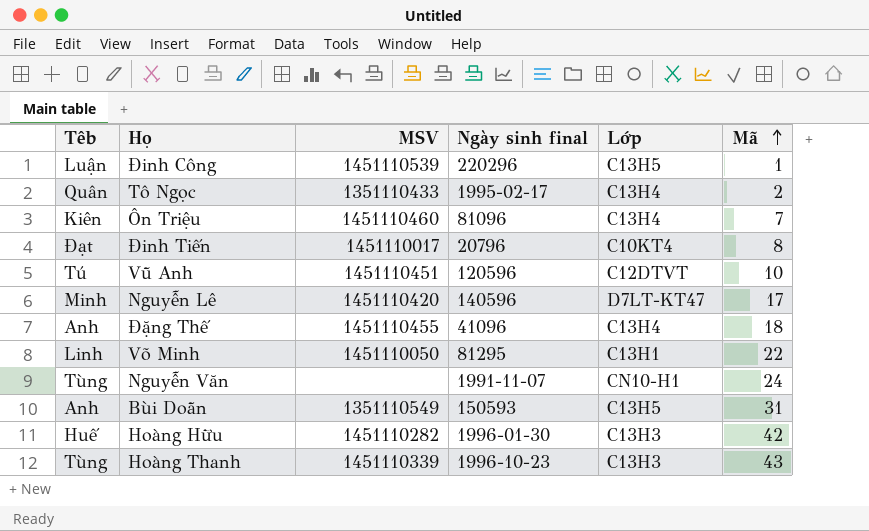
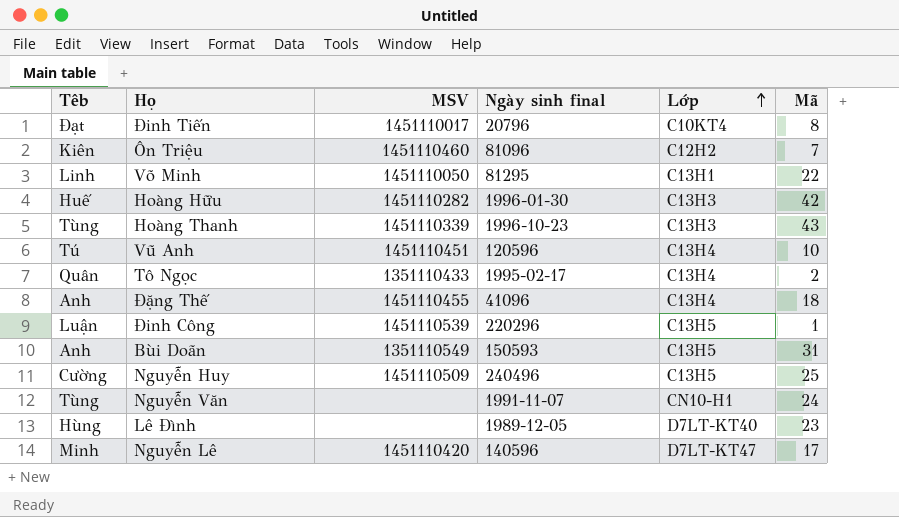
row order: Mã ascending -> Lớp ascending
Ôn Triệu | Lớp: C13H4 -> C12H2
Vũ Anh | Lớp: C12DTVT -> C13H4
row Nguyễn Huy: none -> Cường | 1451110509 | 240496 | C13H5 | 25
row Lê Đình: none -> Hùng | none | 1989-12-05 | D7LT-KT40 | 23

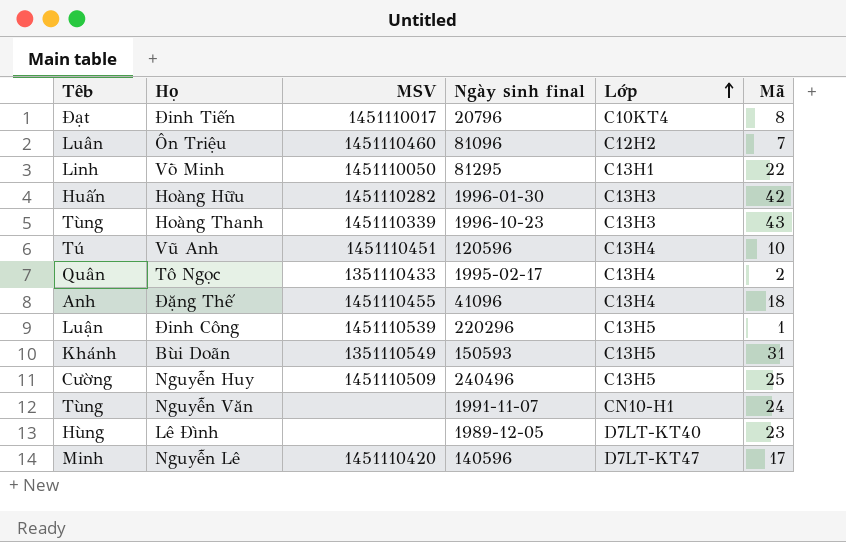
Ôn Triệu | Têb: Kiên -> Luân
Hoàng Hữu | Têb: Huế -> Huấn
Bùi Doãn | Têb: Anh -> Khánh

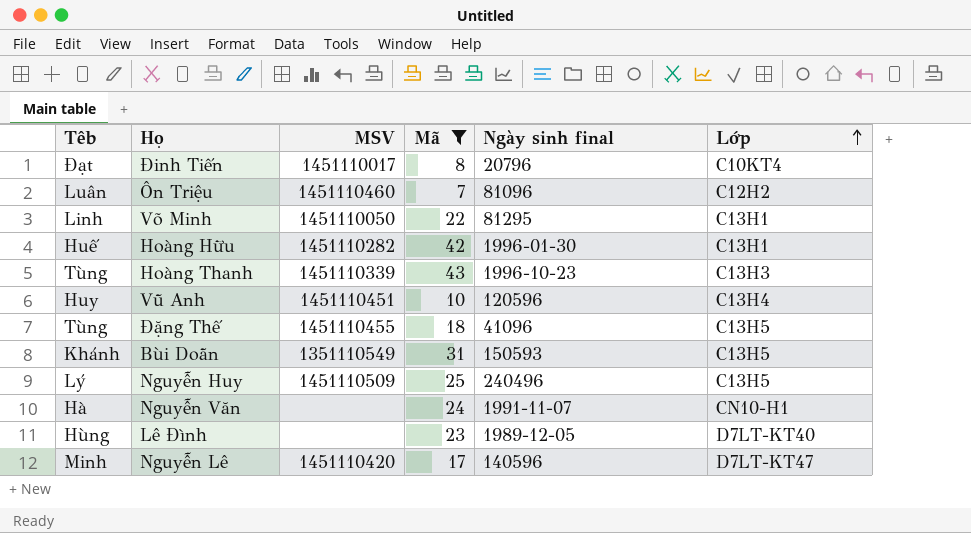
filter: none -> Mã >= 7
column Mã | position: 6 -> 4
Hoàng Hữu | Têb: Huấn -> Huế
Hoàng Hữu | Lớp: C13H3 -> C13H1
Vũ Anh | Têb: Tú -> Huy
Đặng Thế | Têb: Anh -> Tùng
Đặng Thế | Lớp: C13H4 -> C13H5
Nguyễn Huy | Têb: Cường -> Lý
Nguyễn Văn | Têb: Tùng -> Hà

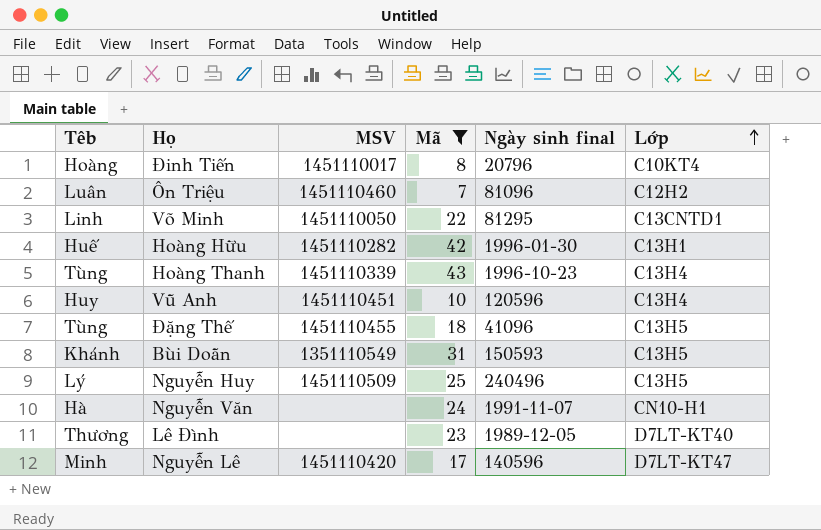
Đinh Tiến | Têb: Đạt -> Hoàng
Võ Minh | Lớp: C13H1 -> C13CNTD1
Hoàng Thanh | Lớp: C13H3 -> C13H4
Lê Đình | Têb: Hùng -> Thương

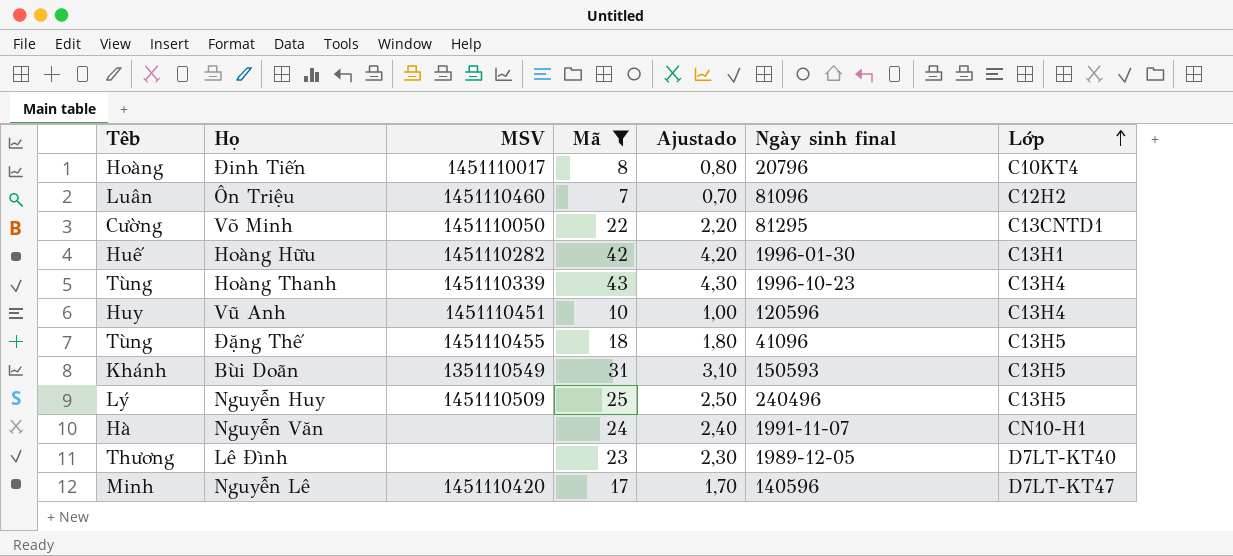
column Ajustado | formula: none -> [Mã] * 0,1
Võ Minh | Têb: Linh -> Cường

